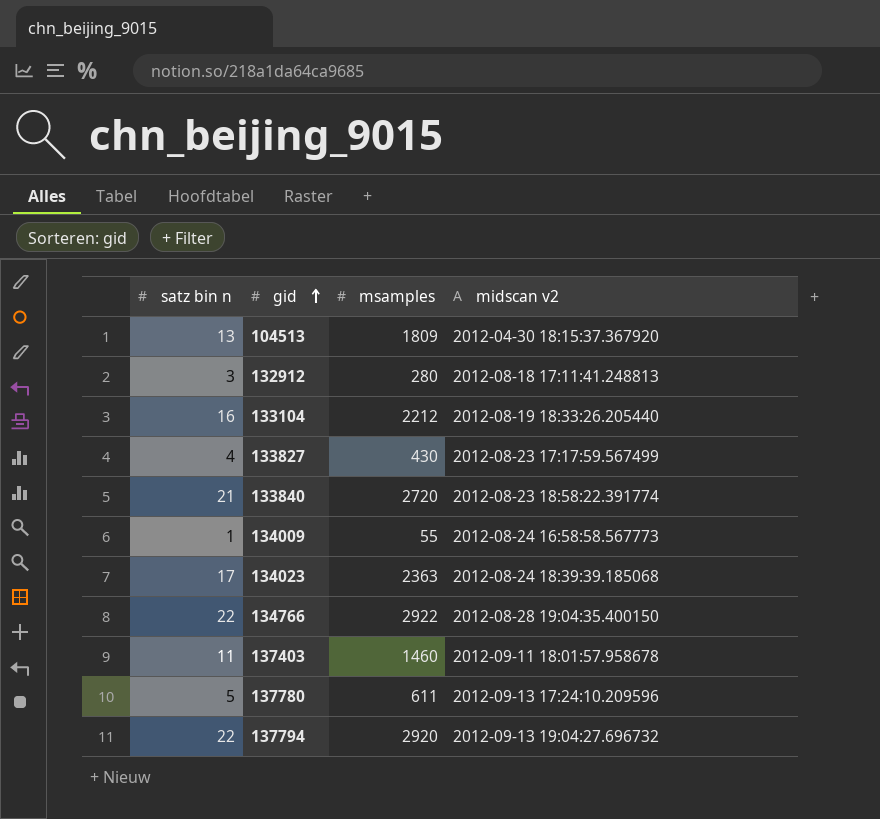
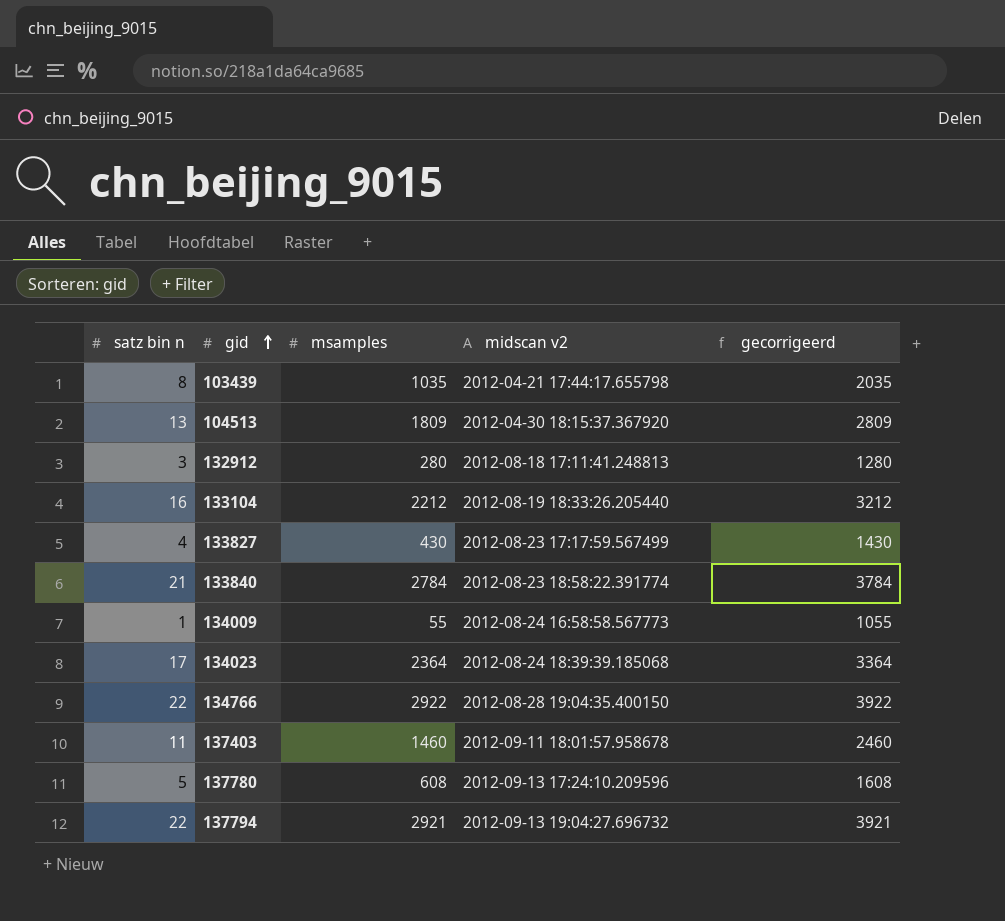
column gecorrigeerd | formula: none -> [msamples] + 1000
row 103439: none -> 8 | 1035 | 2012-04-21 17:44:17.655798 | 2035
133840 | msamples: 2720 -> 2784
134023 | msamples: 2363 -> 2364
137780 | msamples: 611 -> 608
137794 | msamples: 2920 -> 2921

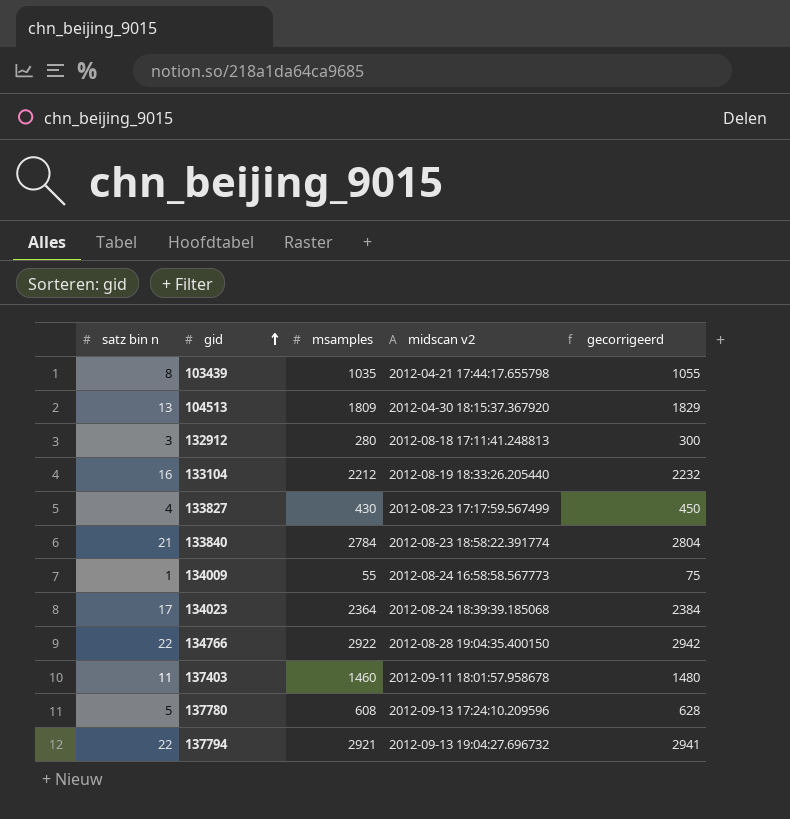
column gecorrigeerd | formula: [msamples] + 1000 -> [msamples] + 20

